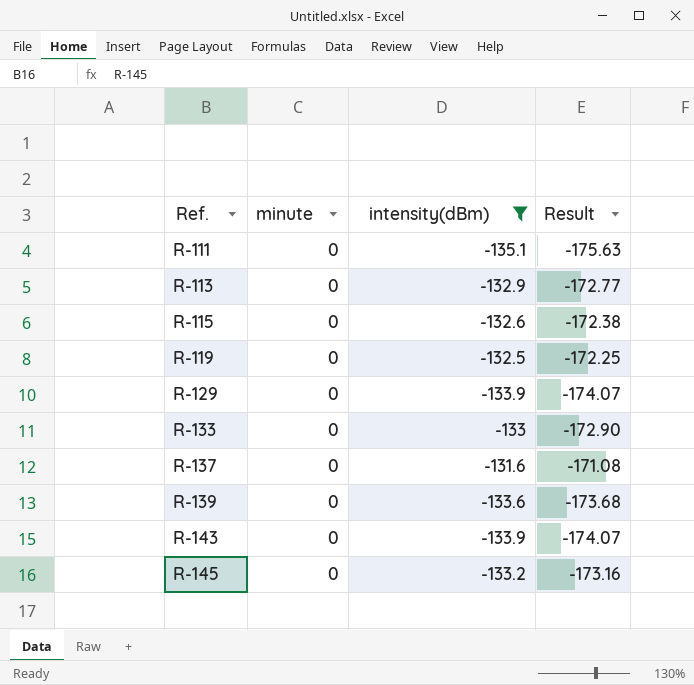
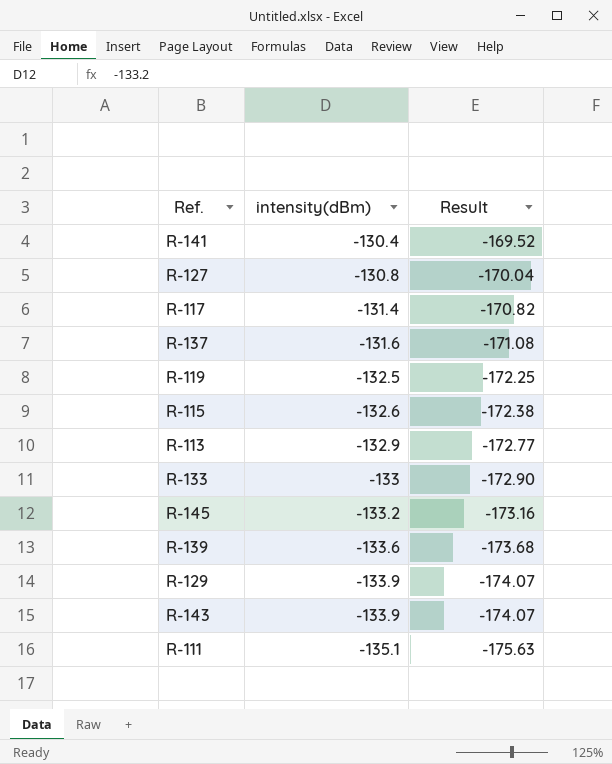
filter: intensity(dBm) <= -131.6 -> none
row order: Ref. ascending -> intensity(dBm) descending
column minute | position: 2 -> none

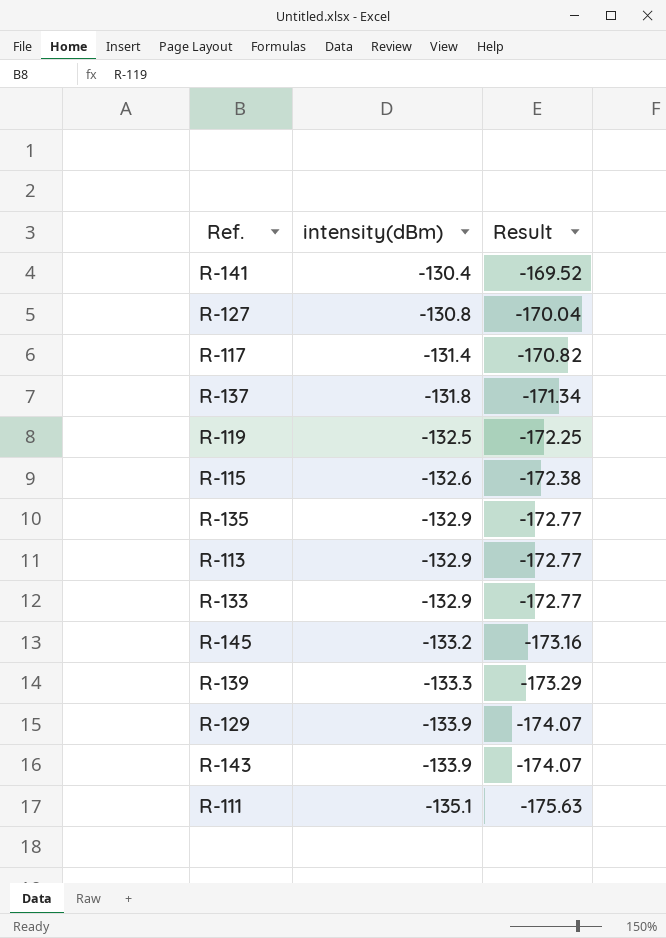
R-137 | intensity(dBm): -131.6 -> -131.8
R-137 | Result: -171.08 -> -171.34
row R-135: none -> -132.9 | -172.77
R-133 | intensity(dBm): -133 -> -132.9
R-133 | Result: -172.90 -> -172.77
R-139 | intensity(dBm): -133.6 -> -133.3
R-139 | Result: -173.68 -> -173.29

